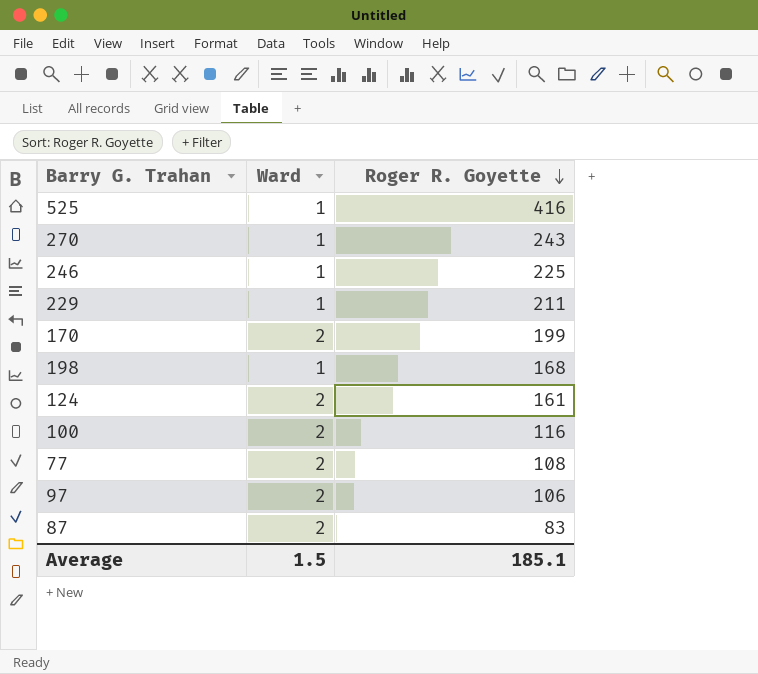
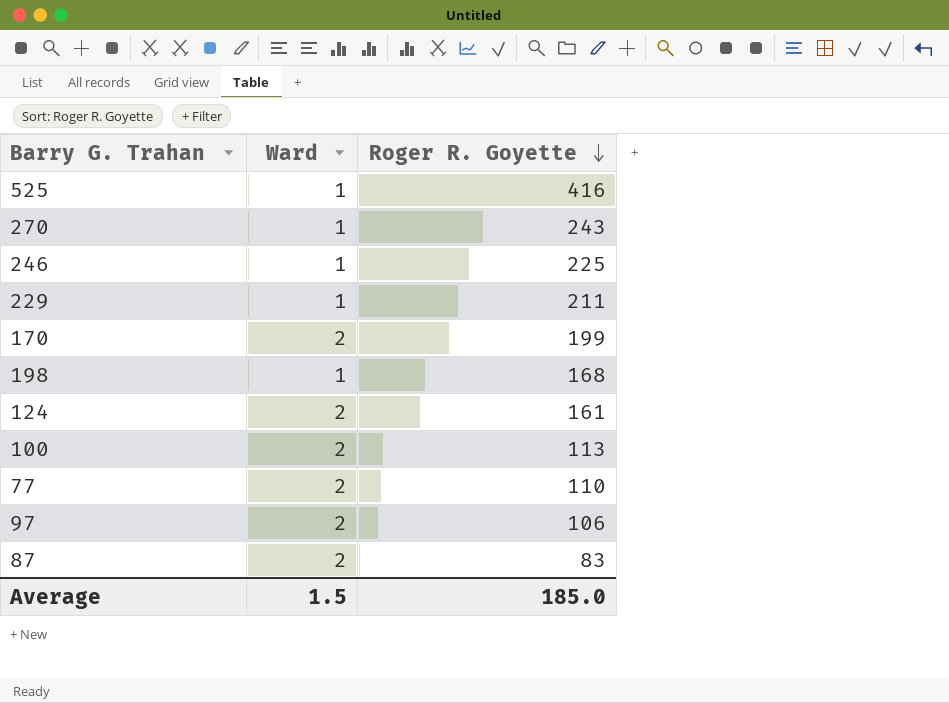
100 | Roger R. Goyette: 116 -> 113
77 | Roger R. Goyette: 108 -> 110
Average | Roger R. Goyette: 185.1 -> 185.0

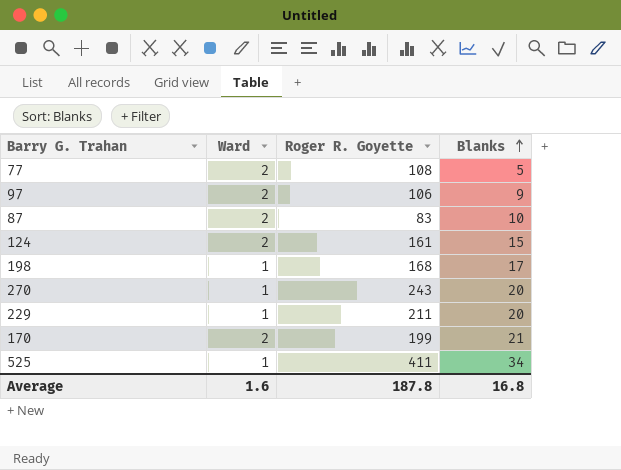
row order: Roger R. Goyette descending -> Blanks ascending
column Blanks | position: none -> 4
row 246: 1 | 225 -> none
row 100: 2 | 113 -> none
77 | Roger R. Goyette: 110 -> 108
525 | Roger R. Goyette: 416 -> 411
Average | Ward: 1.5 -> 1.6
Average | Roger R. Goyette: 185.0 -> 187.8

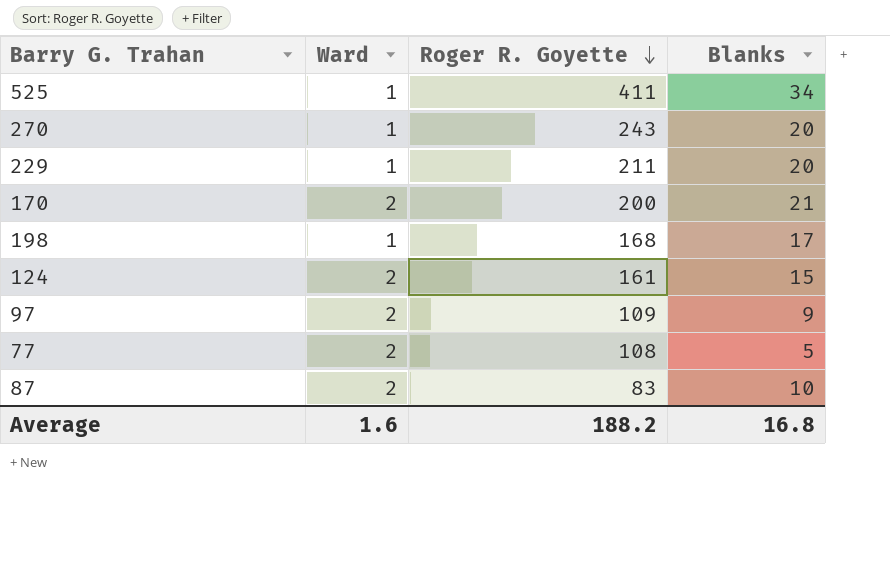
row order: Blanks ascending -> Roger R. Goyette descending
170 | Roger R. Goyette: 199 -> 200
97 | Roger R. Goyette: 106 -> 109
Average | Roger R. Goyette: 187.8 -> 188.2

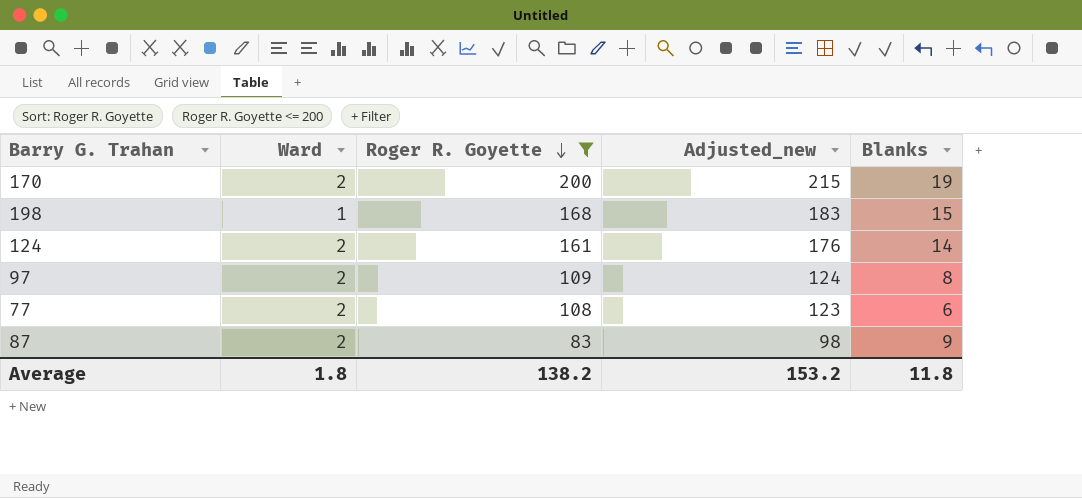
filter: none -> Roger R. Goyette <= 200
column Adjusted_new | formula: none -> [Roger R. Goyette] + 15
170 | Blanks: 21 -> 19
198 | Blanks: 17 -> 15
124 | Blanks: 15 -> 14
97 | Blanks: 9 -> 8
77 | Blanks: 5 -> 6
87 | Blanks: 10 -> 9
Average | Ward: 1.6 -> 1.8
Average | Roger R. Goyette: 188.2 -> 138.2
Average | Blanks: 16.8 -> 11.8

